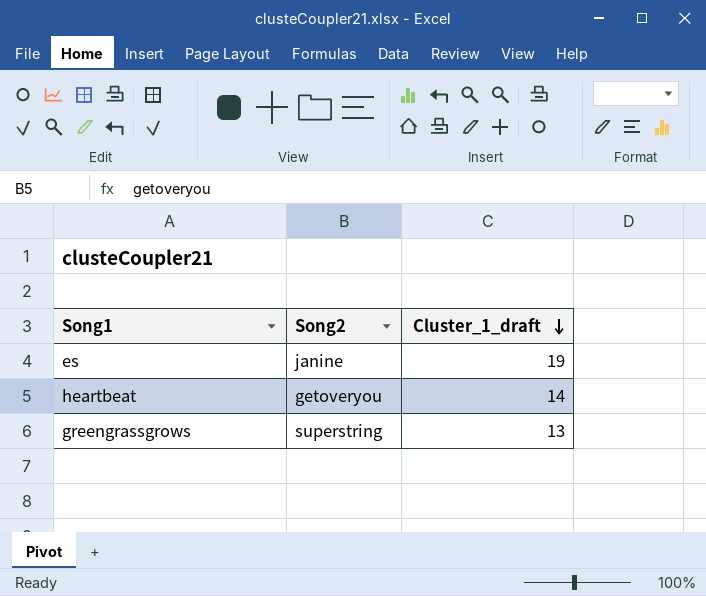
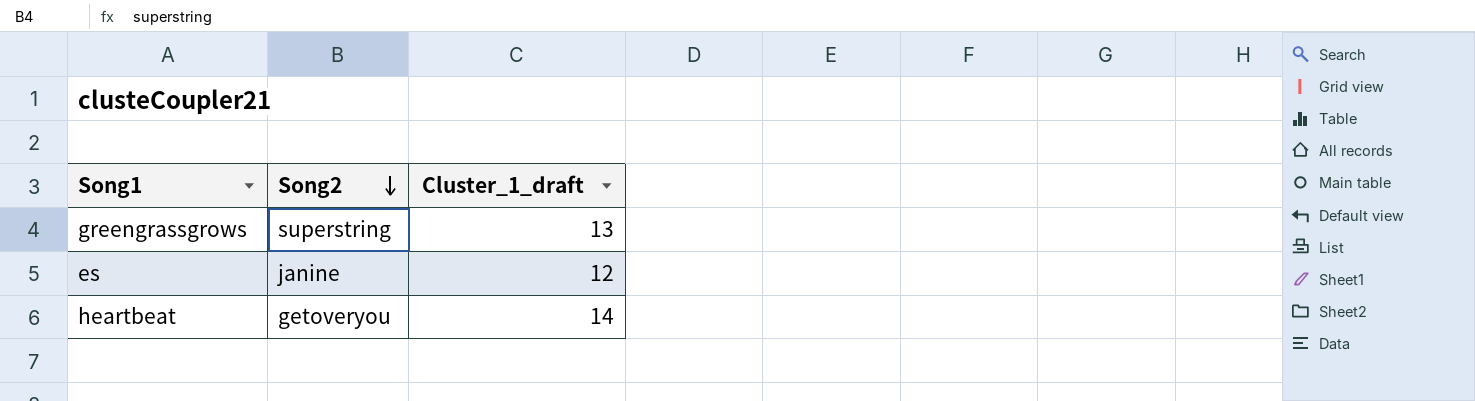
row order: Cluster_1_draft descending -> Song2 descending
es | Cluster_1_draft: 19 -> 12

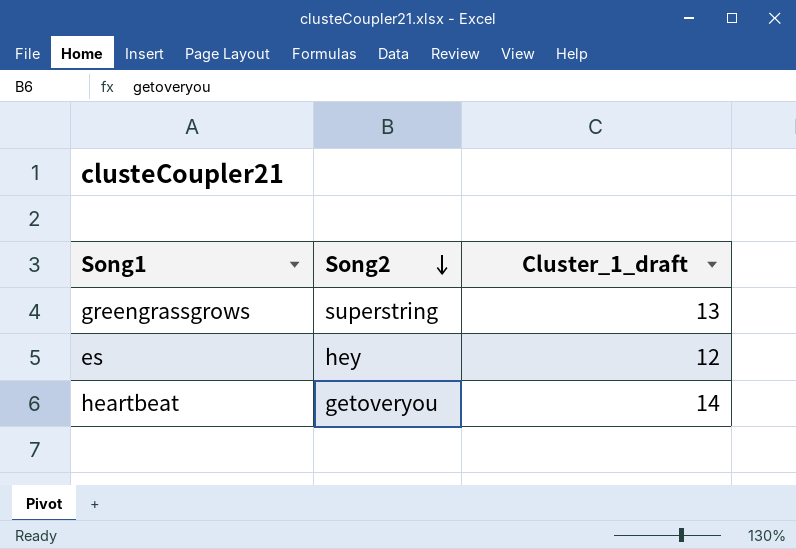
es | Song2: janine -> hey

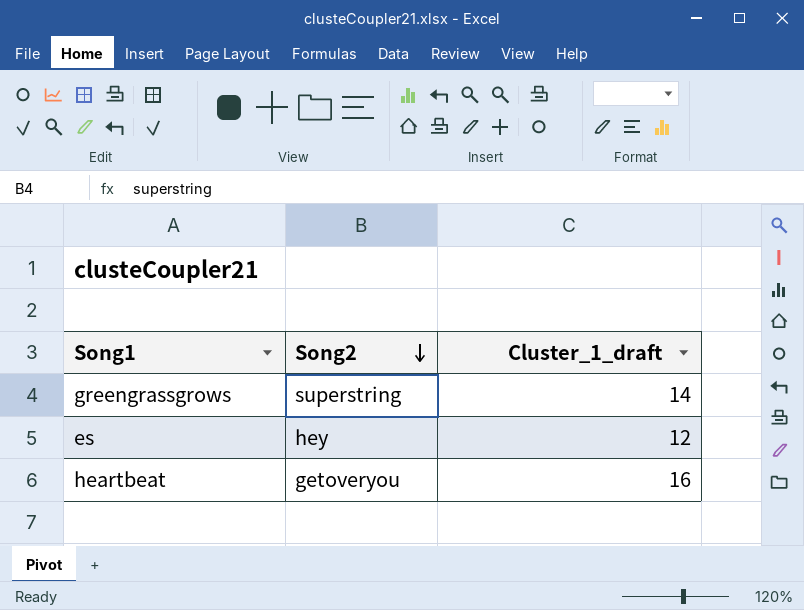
greengrassgrows | Cluster_1_draft: 13 -> 14
heartbeat | Cluster_1_draft: 14 -> 16

